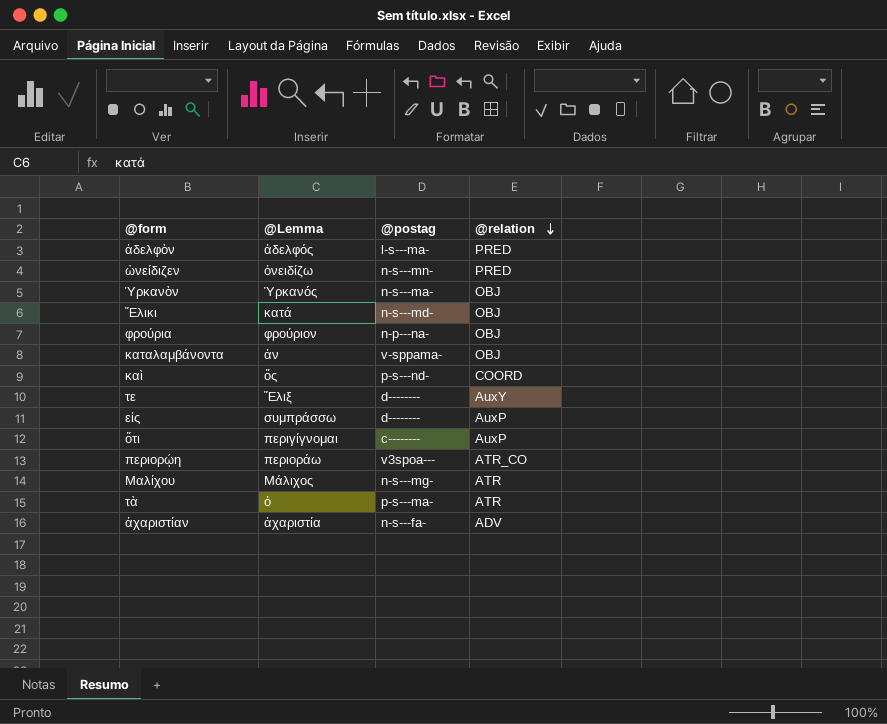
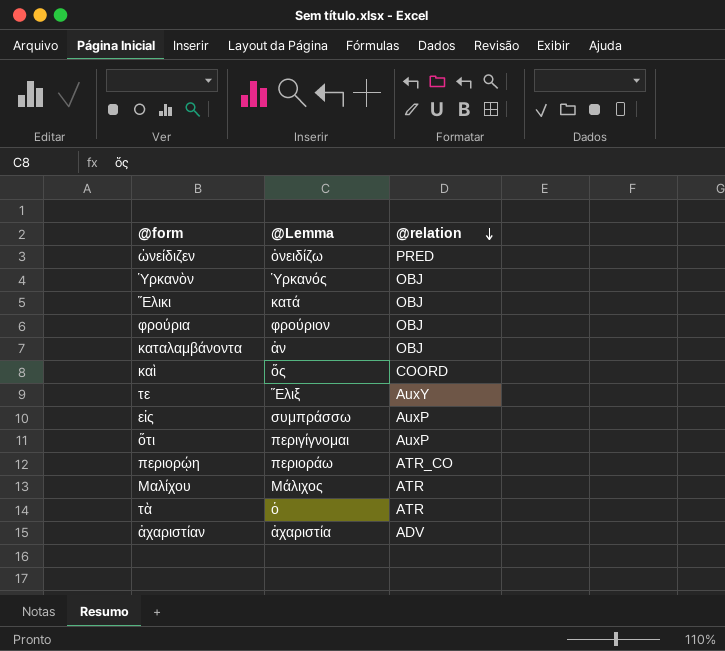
column @postag | position: 3 -> none
row ἀδελφὸν: ἀδελφός | l-s---ma- | PRED -> none

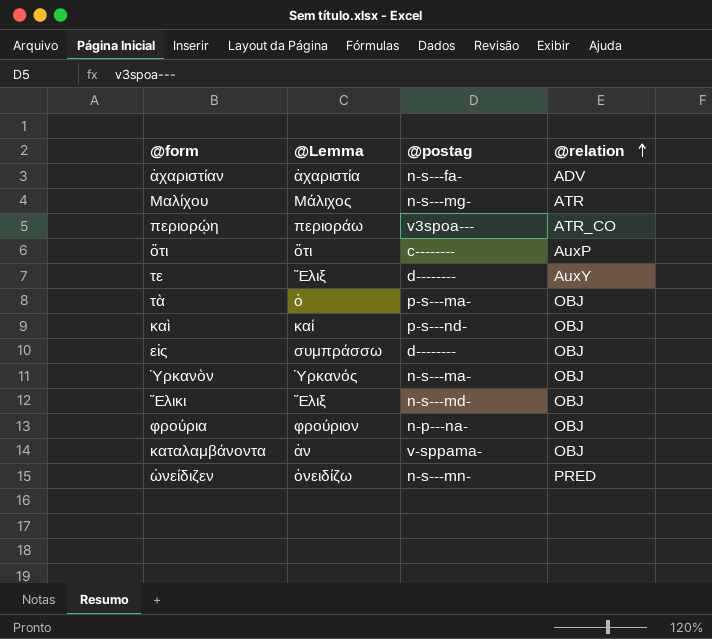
row order: @relation descending -> @relation ascending
column @postag | position: none -> 3
ὅτι | @Lemma: περιγίγνομαι -> ὅτι
τὰ | @relation: ATR -> OBJ
καὶ | @Lemma: ὅς -> καί
καὶ | @relation: COORD -> OBJ
εἰς | @relation: AuxP -> OBJ
Ἕλικι | @Lemma: κατά -> Ἕλιξ

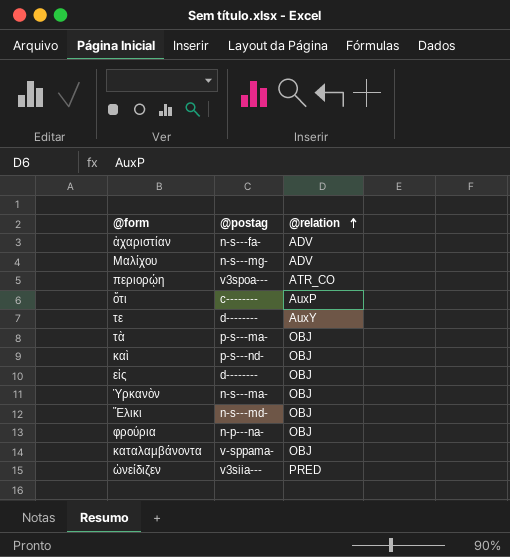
column @Lemma | position: 2 -> none
Μαλίχου | @relation: ATR -> ADV
ὠνείδιζεν | @postag: n-s---mn- -> v3siia---

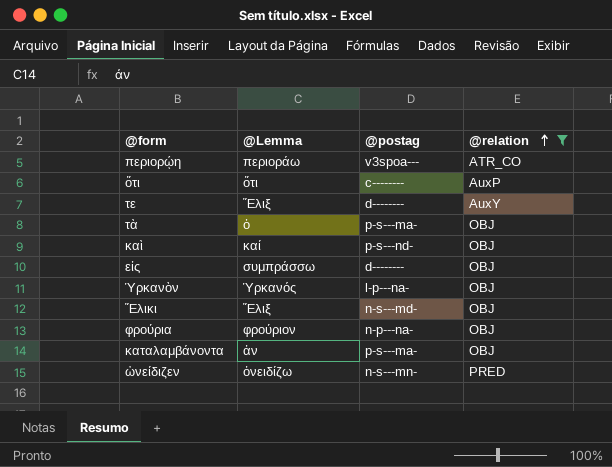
filter: none -> @relation != ADV
column @Lemma | position: none -> 2
Ὑρκανὸν | @postag: n-s---ma- -> l-p---na-
καταλαμβάνοντα | @postag: v-sppama- -> p-s---ma-
ὠνείδιζεν | @postag: v3siia--- -> n-s---mn-

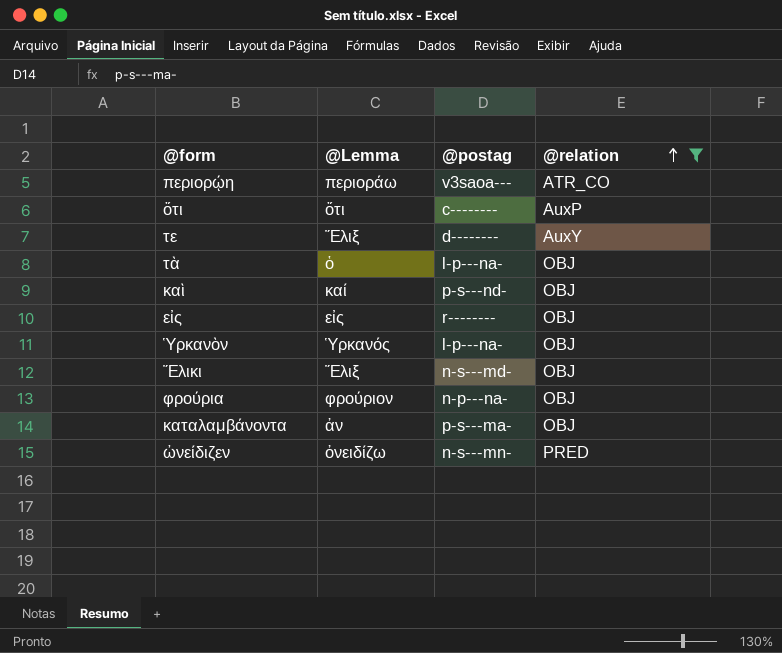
περιορῴη | @postag: v3spoa--- -> v3saoa---
τὰ | @postag: p-s---ma- -> l-p---na-
εἰς | @Lemma: συμπράσσω -> εἰς
εἰς | @postag: d-------- -> r--------

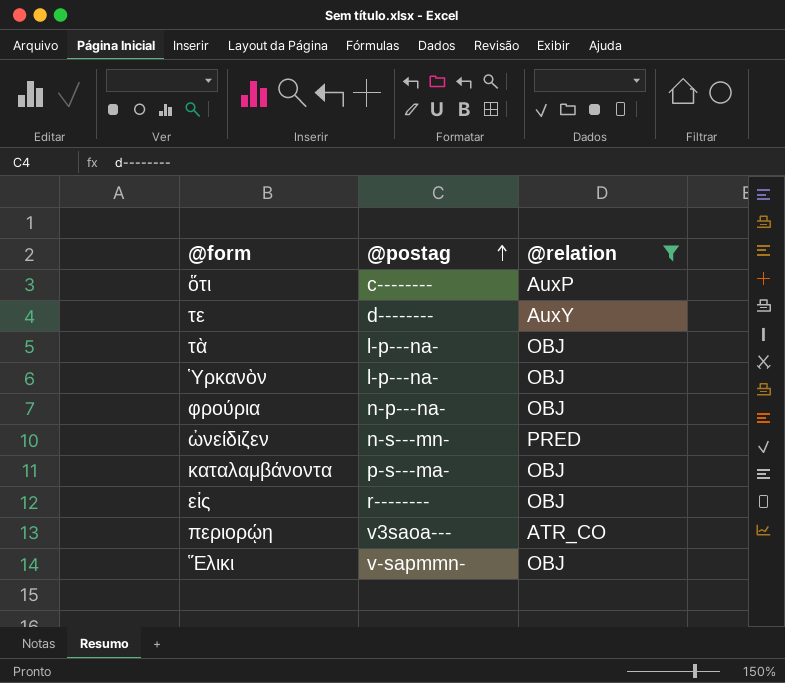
row order: @relation ascending -> @postag ascending
column @Lemma | position: 2 -> none
row καὶ: καί | p-s---nd- | OBJ -> none
Ἕλικι | @postag: n-s---md- -> v-sapmmn-

